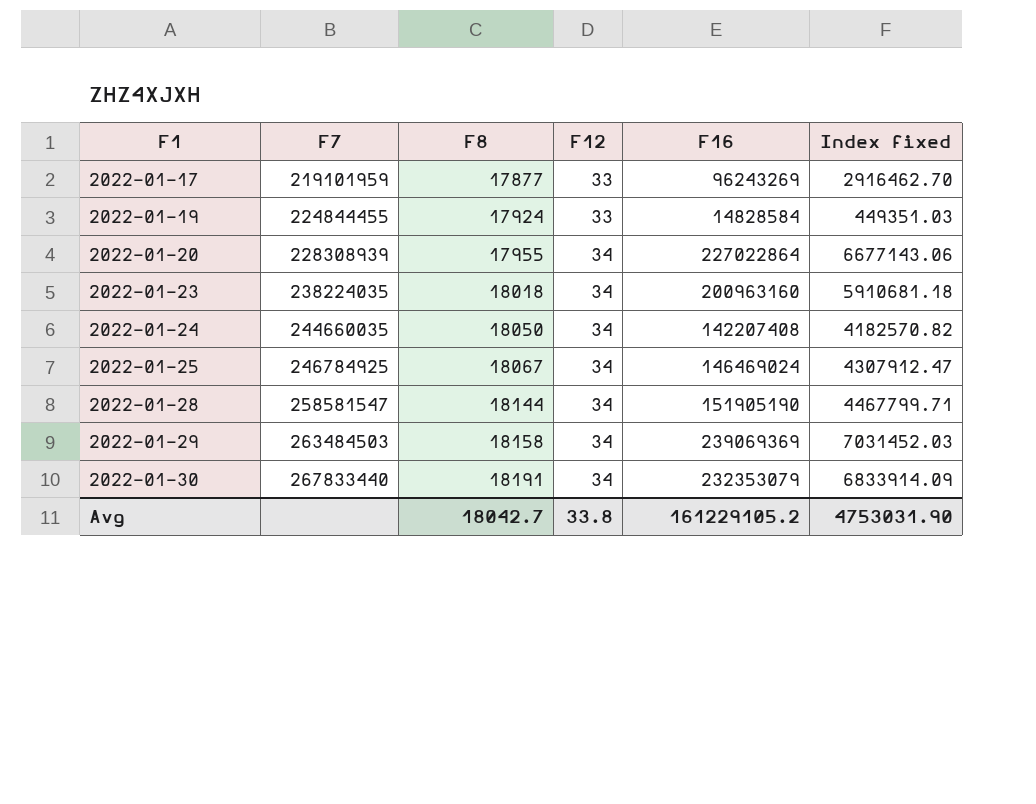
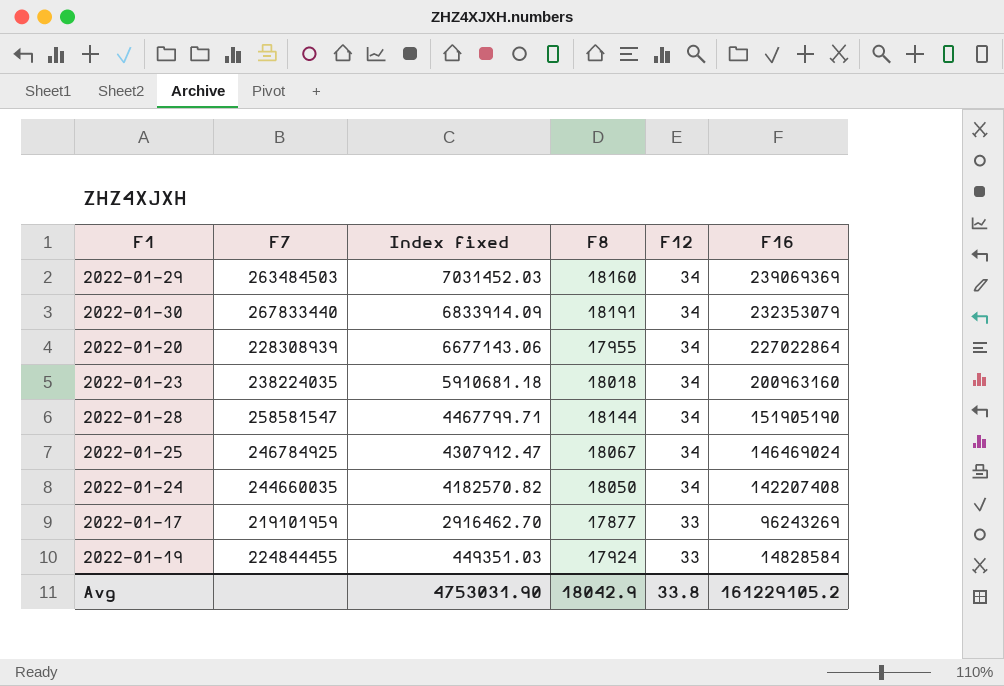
row order: F1 ascending -> Index fixed descending
column Index fixed | position: 6 -> 3
2022-01-29 | F8: 18158 -> 18160
Avg | F8: 18042.7 -> 18042.9

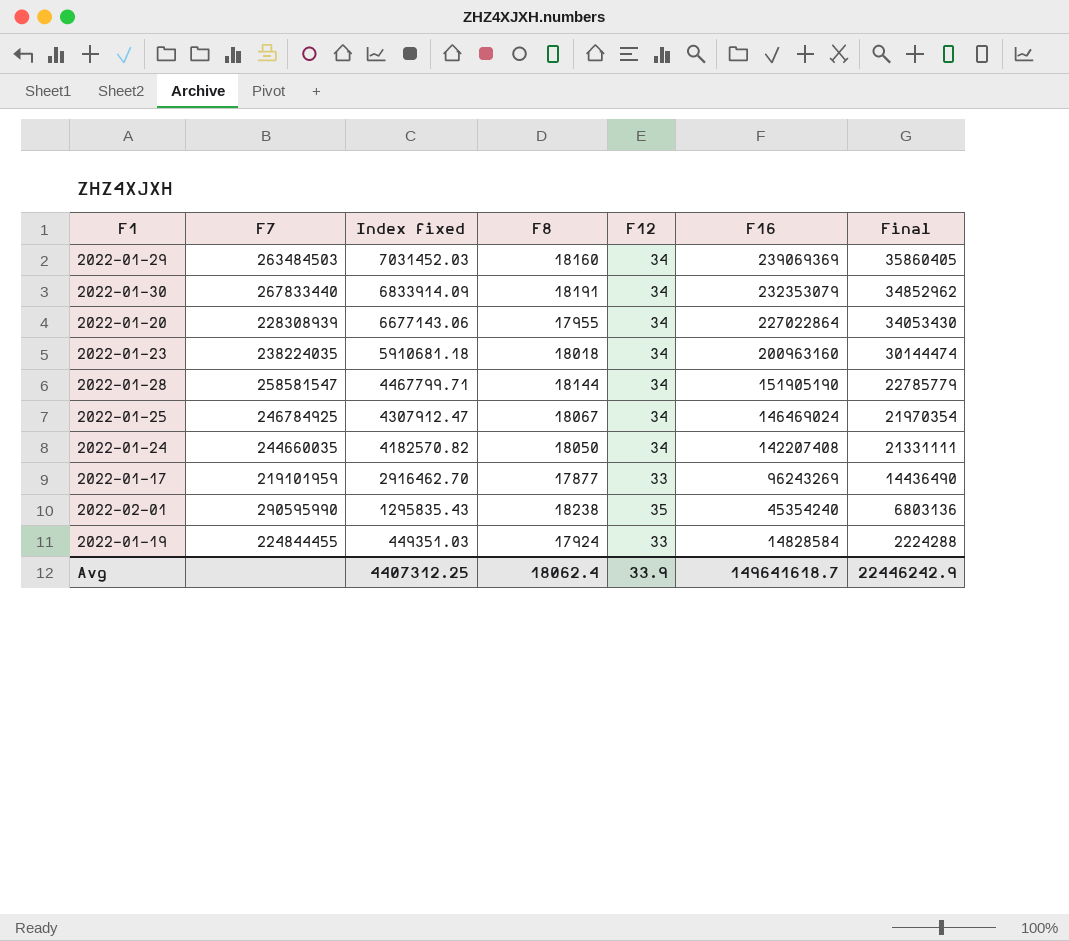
column Final | formula: none -> [F16] * 0.15
row 2022-02-01: none -> 290595990 | 1295835.43 | 18238 | 35 | 45354240 | 6803136
Avg | Index fixed: 4753031.90 -> 4407312.25
Avg | F8: 18042.9 -> 18062.4
Avg | F12: 33.8 -> 33.9
Avg | F16: 161229105.2 -> 149641618.7

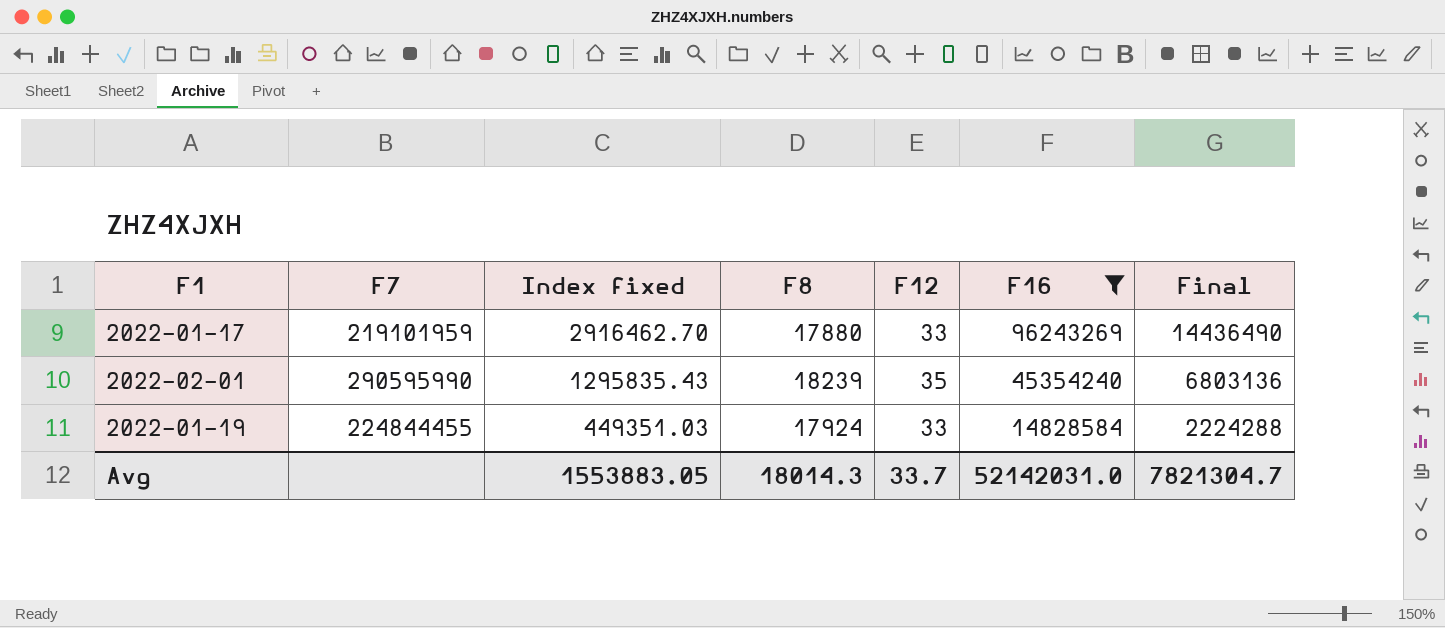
filter: none -> F16 <= 96243269
2022-01-17 | F8: 17877 -> 17880
2022-02-01 | F8: 18238 -> 18239
Avg | Index fixed: 4407312.25 -> 1553883.05
Avg | F8: 18062.4 -> 18014.3
Avg | F12: 33.9 -> 33.7
Avg | F16: 149641618.7 -> 52142031.0
Avg | Final: 22446242.9 -> 7821304.7

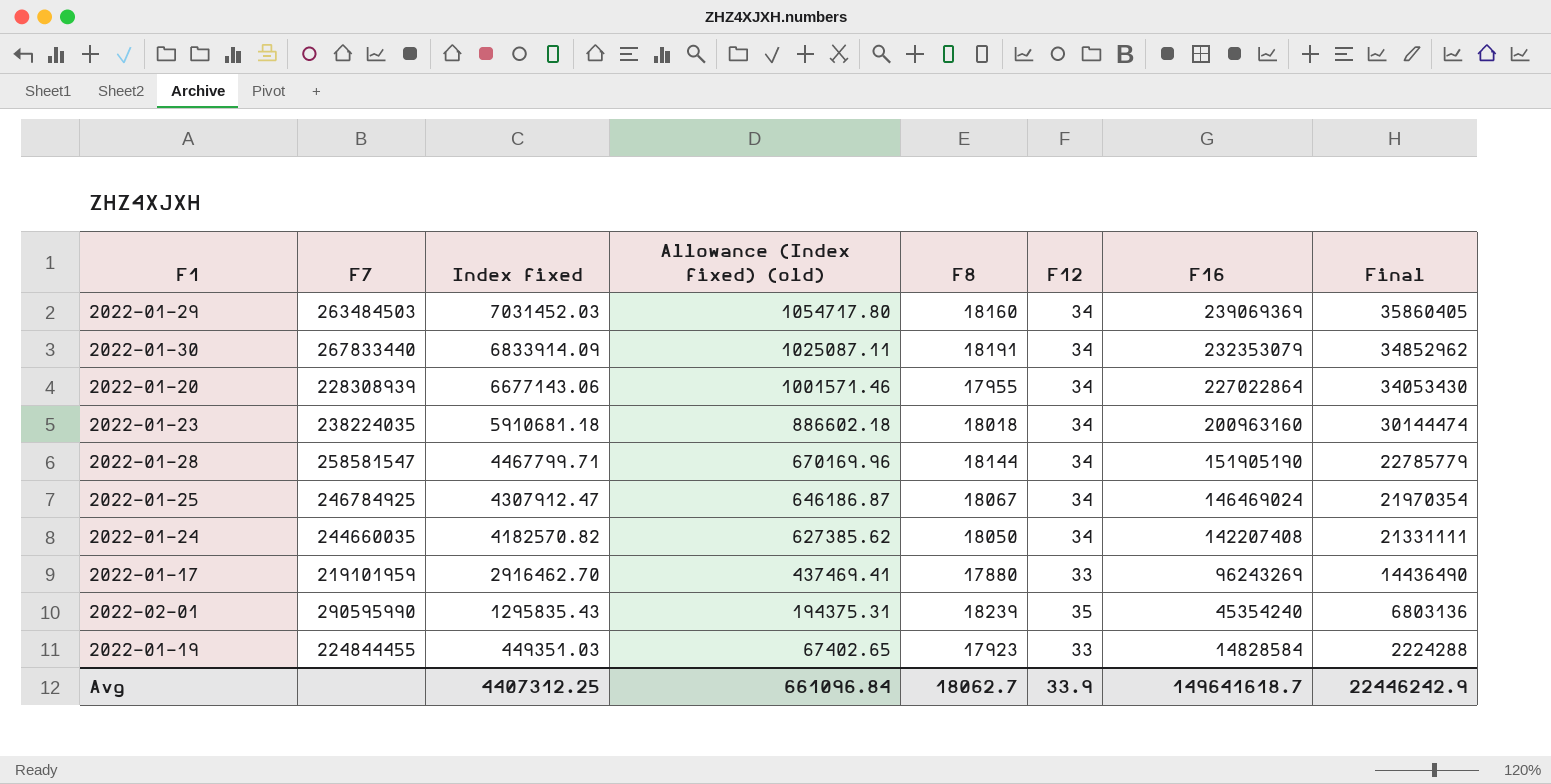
filter: F16 <= 96243269 -> none
column Allowance (Index fixed) (old) | formula: none -> [Index fixed] * 0.15
2022-01-19 | F8: 17924 -> 17923
Avg | Index fixed: 1553883.05 -> 4407312.25
Avg | F8: 18014.3 -> 18062.7
Avg | F12: 33.7 -> 33.9
Avg | F16: 52142031.0 -> 149641618.7
Avg | Final: 7821304.7 -> 22446242.9

